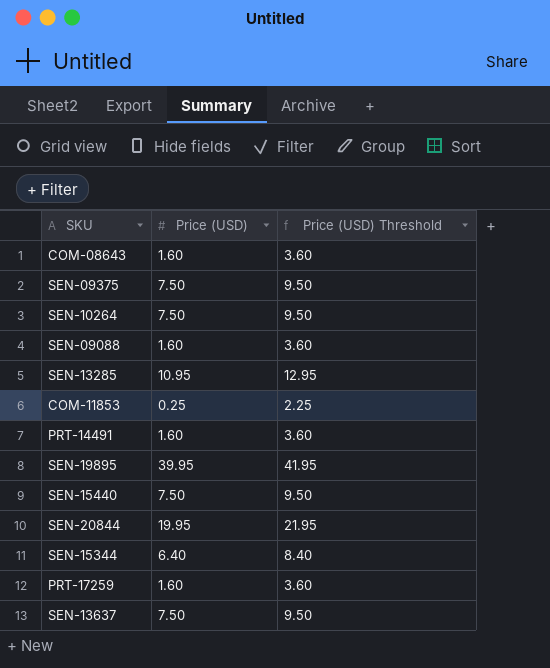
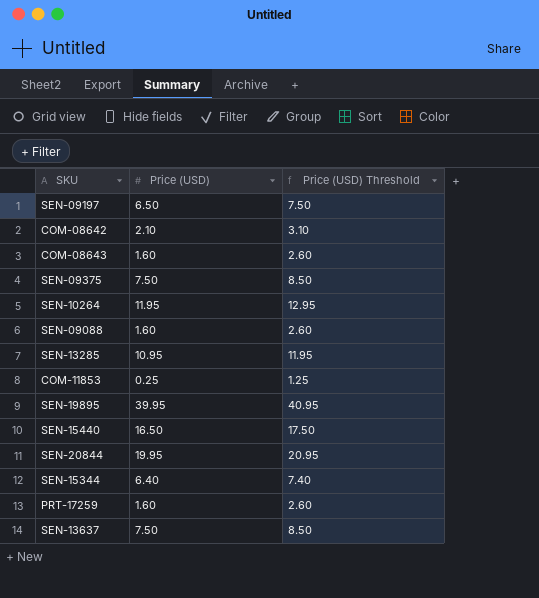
column Price (USD) Threshold | formula: [Price (USD)] + 2 -> [Price (USD)] + 1
row PRT-14491: 1.60 | 3.60 -> none
row SEN-09197: none -> 6.50 | 7.50
row COM-08642: none -> 2.10 | 3.10
SEN-10264 | Price (USD): 7.50 -> 11.95
SEN-15440 | Price (USD): 7.50 -> 16.50

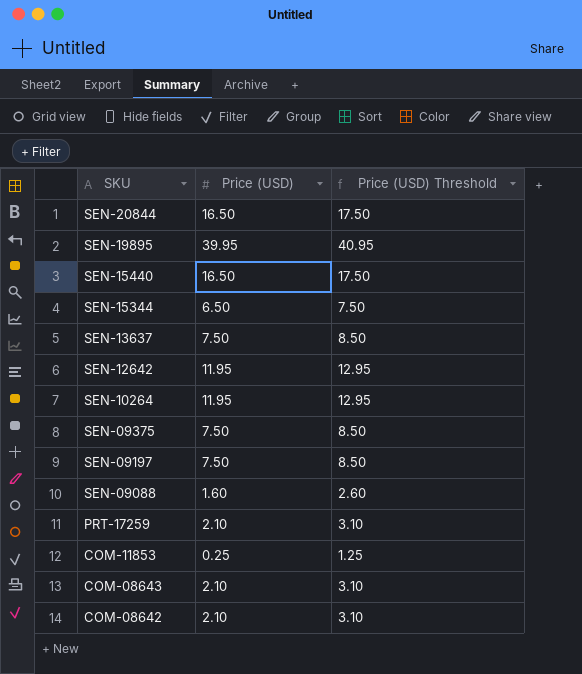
row order: none -> SKU descending
row SEN-13285: 10.95 | 11.95 -> none
SEN-20844 | Price (USD): 19.95 -> 16.50
SEN-20844 | Price (USD) Threshold: 20.95 -> 17.50
SEN-15344 | Price (USD): 6.40 -> 6.50
SEN-15344 | Price (USD) Threshold: 7.40 -> 7.50
row SEN-12642: none -> 11.95 | 12.95
SEN-09197 | Price (USD): 6.50 -> 7.50
SEN-09197 | Price (USD) Threshold: 7.50 -> 8.50
PRT-17259 | Price (USD): 1.60 -> 2.10
PRT-17259 | Price (USD) Threshold: 2.60 -> 3.10
COM-08643 | Price (USD): 1.60 -> 2.10
COM-08643 | Price (USD) Threshold: 2.60 -> 3.10

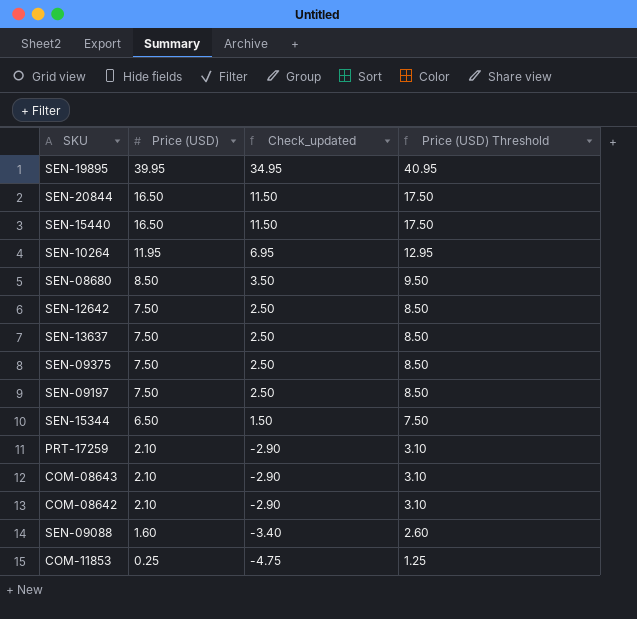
row order: SKU descending -> Price (USD) descending
column Check_updated | formula: none -> [Price (USD)] - 5
row SEN-08680: none -> 8.50 | 3.50 | 9.50
SEN-12642 | Price (USD): 11.95 -> 7.50
SEN-12642 | Price (USD) Threshold: 12.95 -> 8.50

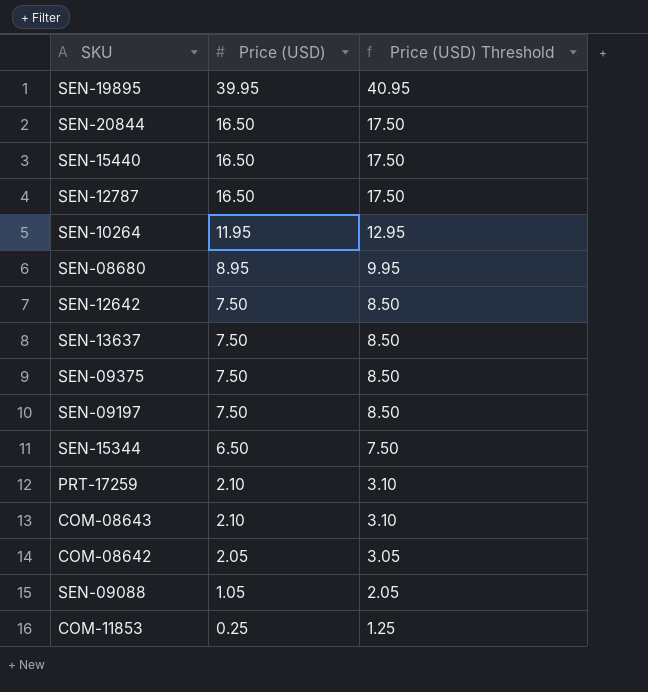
column Check_updated | formula: [Price (USD)] - 5 -> none
row SEN-12787: none -> 16.50 | 17.50
SEN-08680 | Price (USD): 8.50 -> 8.95
SEN-08680 | Price (USD) Threshold: 9.50 -> 9.95
COM-08642 | Price (USD): 2.10 -> 2.05
COM-08642 | Price (USD) Threshold: 3.10 -> 3.05
SEN-09088 | Price (USD): 1.60 -> 1.05
SEN-09088 | Price (USD) Threshold: 2.60 -> 2.05

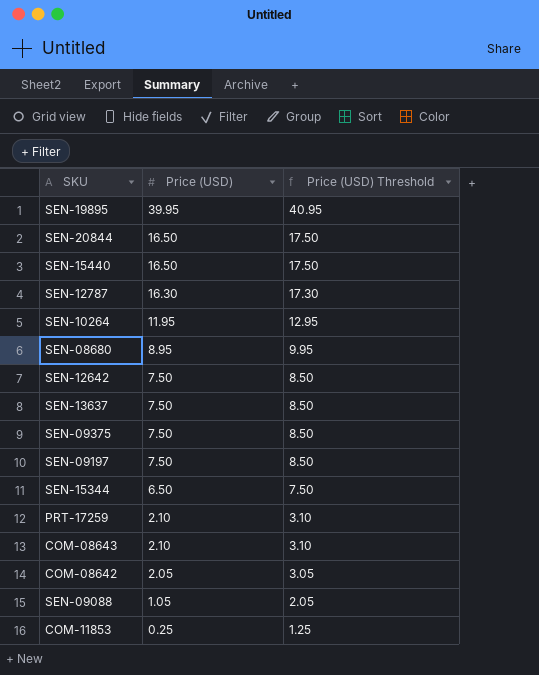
SEN-12787 | Price (USD): 16.50 -> 16.30
SEN-12787 | Price (USD) Threshold: 17.50 -> 17.30

